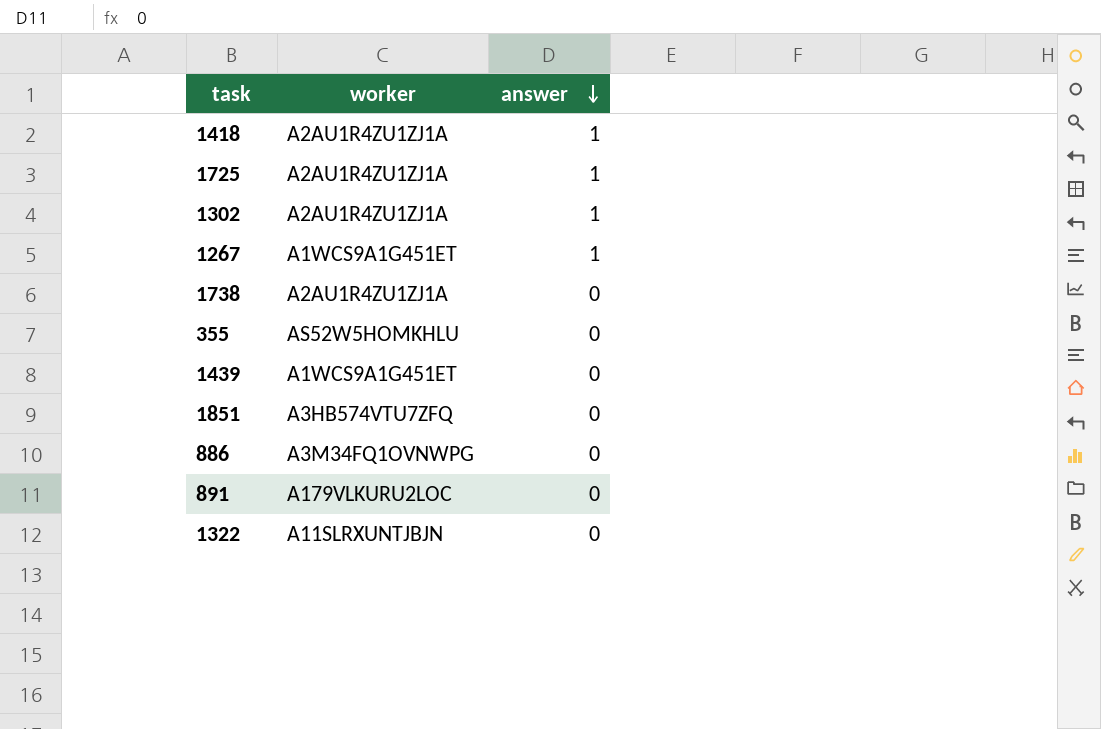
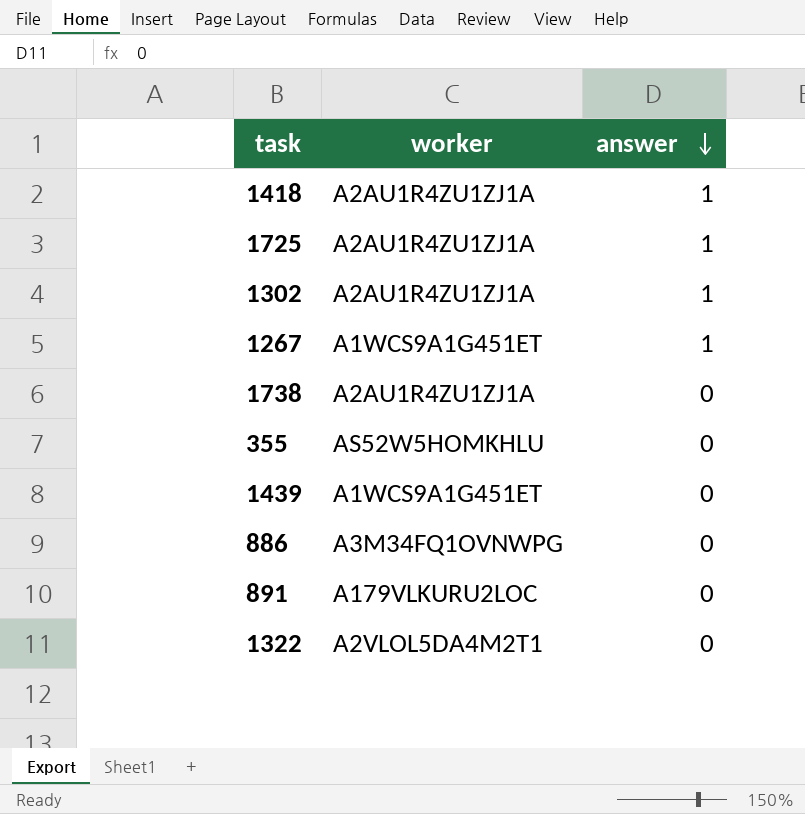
row 1851: A3HB574VTU7ZFQ | 0 -> none
1322 | worker: A11SLRXUNTJBJN -> A2VLOL5DA4M2T1

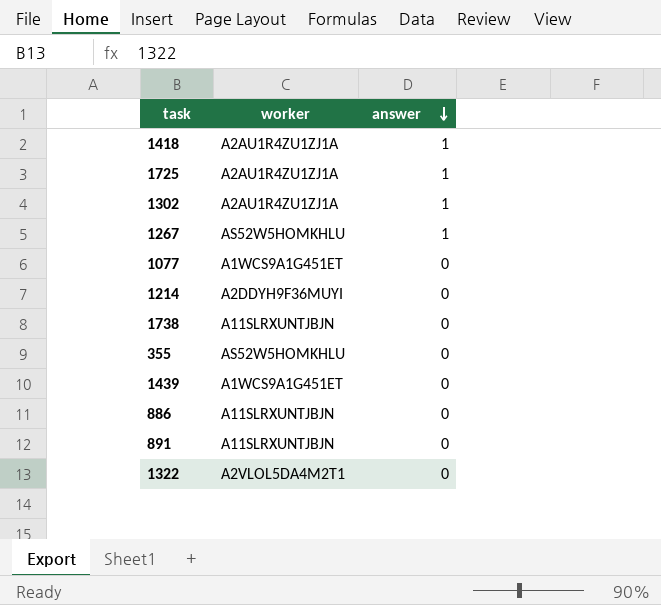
1267 | worker: A1WCS9A1G451ET -> AS52W5HOMKHLU
row 1077: none -> A1WCS9A1G451ET | 0
row 1214: none -> A2DDYH9F36MUYI | 0
1738 | worker: A2AU1R4ZU1ZJ1A -> A11SLRXUNTJBJN
886 | worker: A3M34FQ1OVNWPG -> A11SLRXUNTJBJN
891 | worker: A179VLKURU2LOC -> A11SLRXUNTJBJN

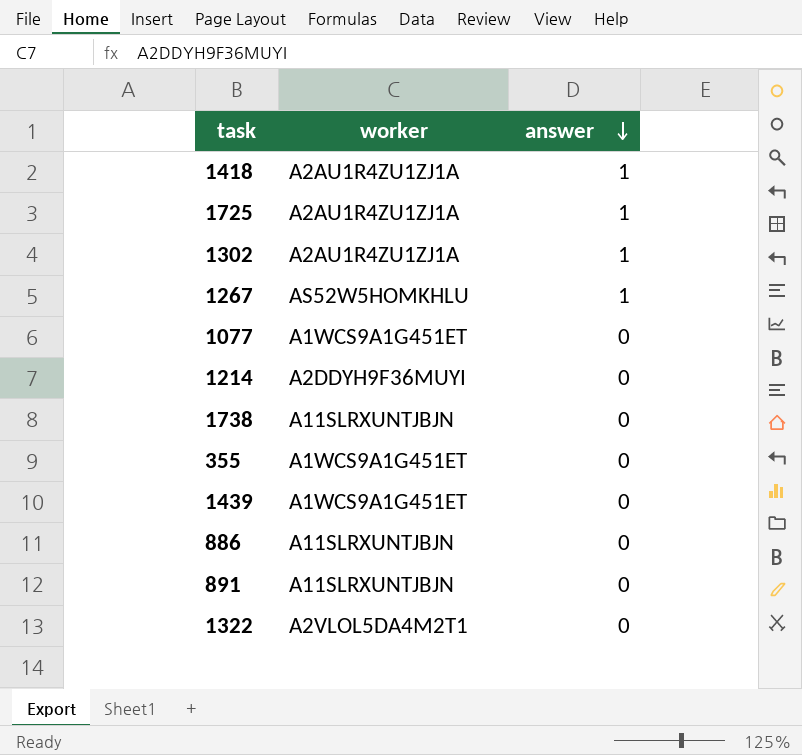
355 | worker: AS52W5HOMKHLU -> A1WCS9A1G451ET

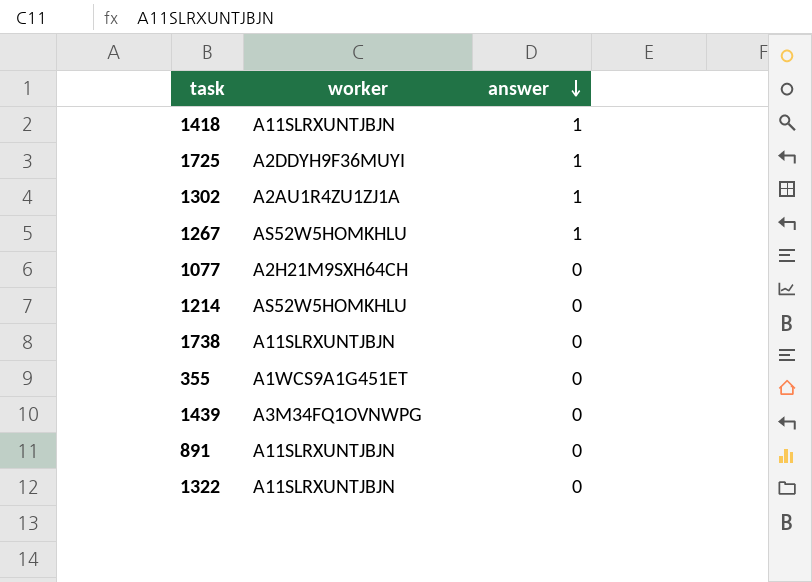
row 886: A11SLRXUNTJBJN | 0 -> none
1418 | worker: A2AU1R4ZU1ZJ1A -> A11SLRXUNTJBJN
1725 | worker: A2AU1R4ZU1ZJ1A -> A2DDYH9F36MUYI
1077 | worker: A1WCS9A1G451ET -> A2H21M9SXH64CH
1214 | worker: A2DDYH9F36MUYI -> AS52W5HOMKHLU
1439 | worker: A1WCS9A1G451ET -> A3M34FQ1OVNWPG
1322 | worker: A2VLOL5DA4M2T1 -> A11SLRXUNTJBJN

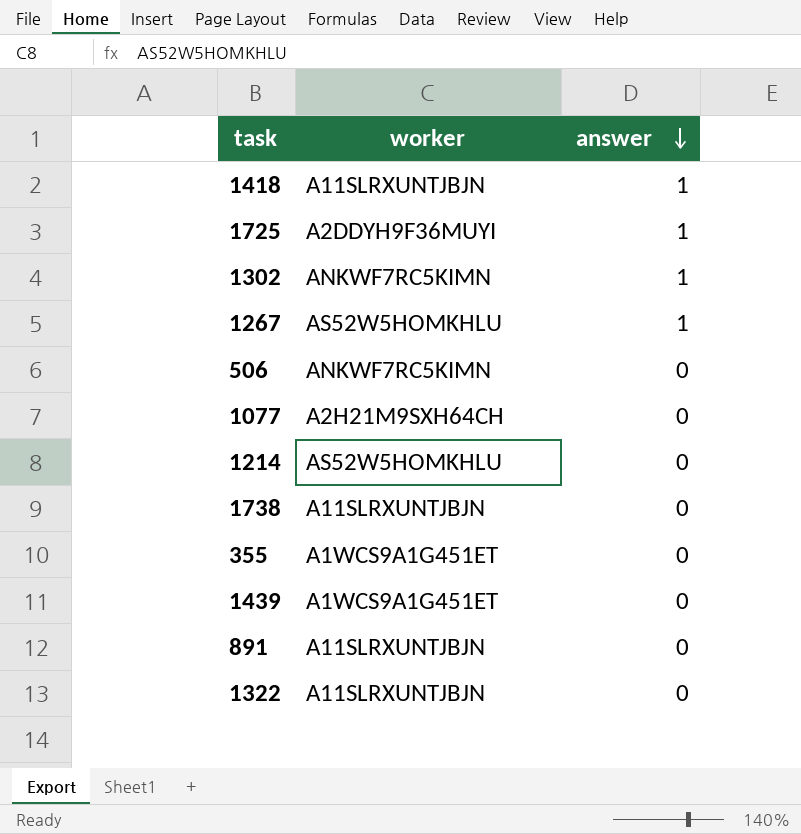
1302 | worker: A2AU1R4ZU1ZJ1A -> ANKWF7RC5KIMN
row 506: none -> ANKWF7RC5KIMN | 0
1439 | worker: A3M34FQ1OVNWPG -> A1WCS9A1G451ET

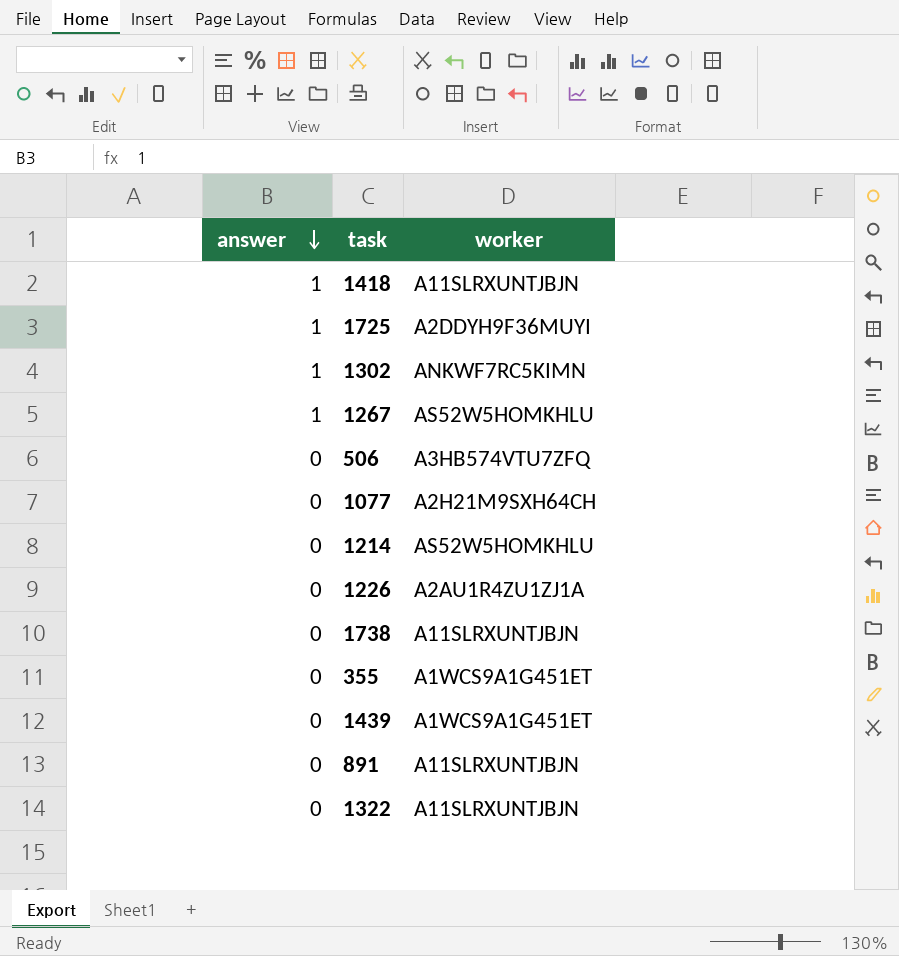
column answer | position: 3 -> 1
506 | worker: ANKWF7RC5KIMN -> A3HB574VTU7ZFQ
row 1226: none -> 0 | A2AU1R4ZU1ZJ1A

